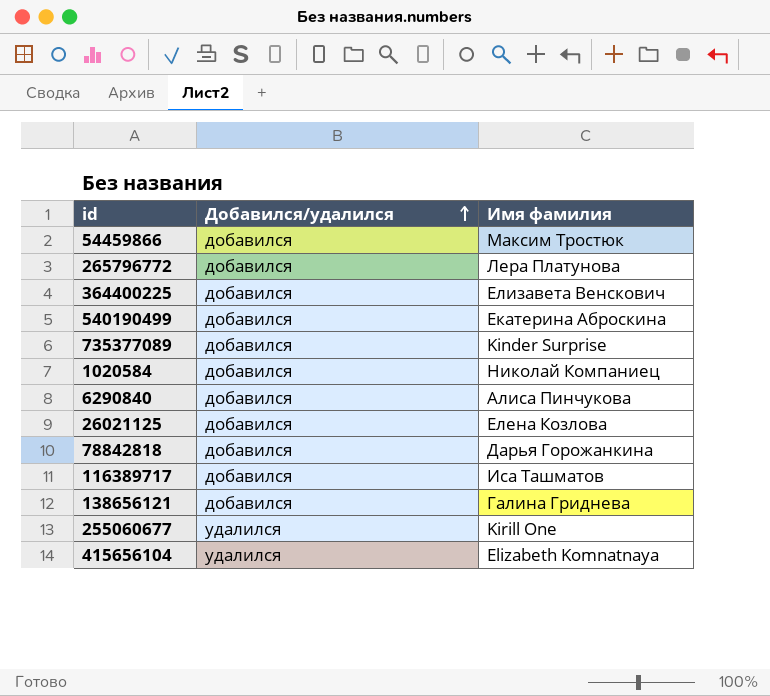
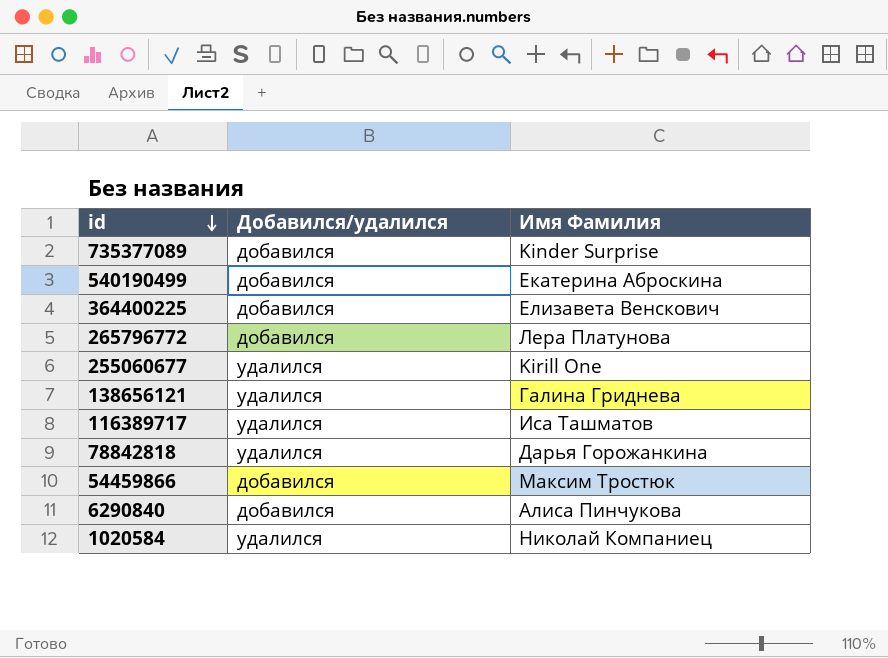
row order: Добавился/удалился ascending -> id descending
column name: Имя фамилия -> Имя Фамилия
row 26021125: добавился | Елена Козлова -> none
row 415656104: удалился | Elizabeth Komnatnaya -> none
138656121 | Добавился/удалился: добавился -> удалился
116389717 | Добавился/удалился: добавился -> удалился
78842818 | Добавился/удалился: добавился -> удалился
1020584 | Добавился/удалился: добавился -> удалился

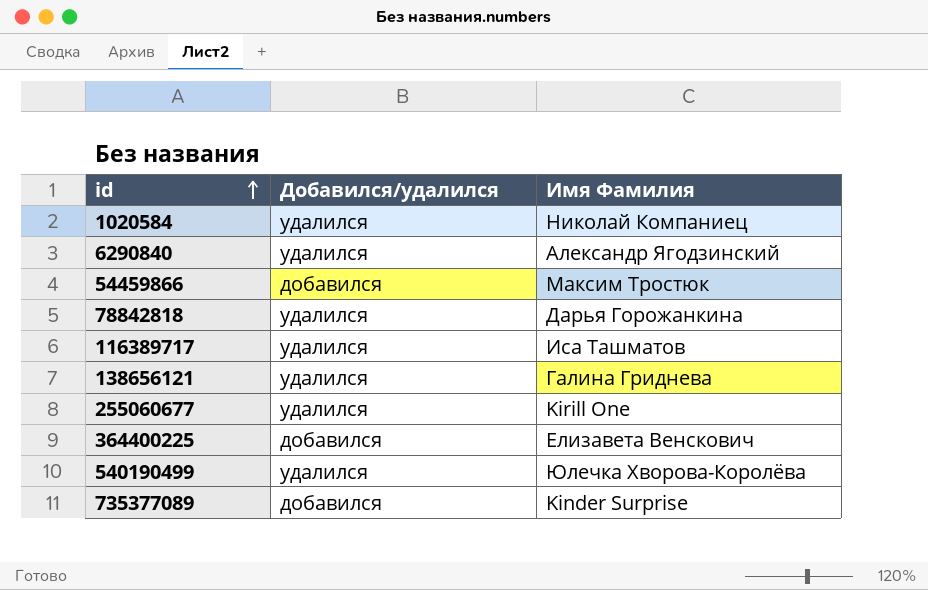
row order: id descending -> id ascending
row 265796772: добавился | Лера Платунова -> none
6290840 | Добавился/удалился: добавился -> удалился
6290840 | Имя Фамилия: Алиса Пинчукова -> Александр Ягодзинский
540190499 | Добавился/удалился: добавился -> удалился
540190499 | Имя Фамилия: Екатерина Аброскина -> Юлечка Хворова-Королёва

